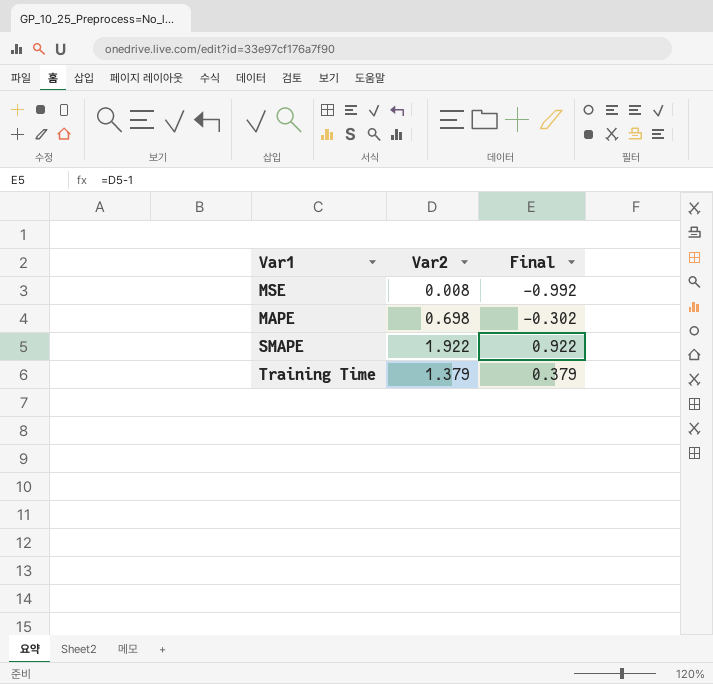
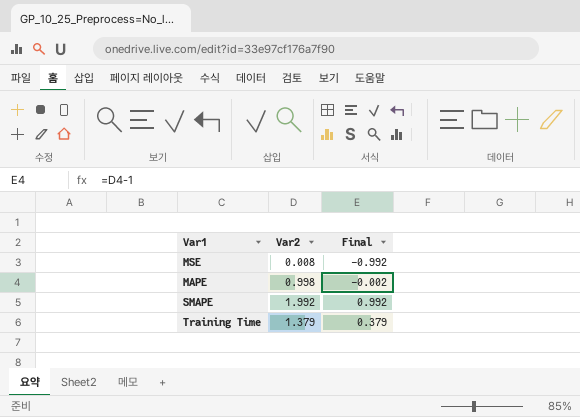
MAPE | Var2: 0.698 -> 0.998
MAPE | Final: -0.302 -> -0.002
SMAPE | Var2: 1.922 -> 1.992
SMAPE | Final: 0.922 -> 0.992

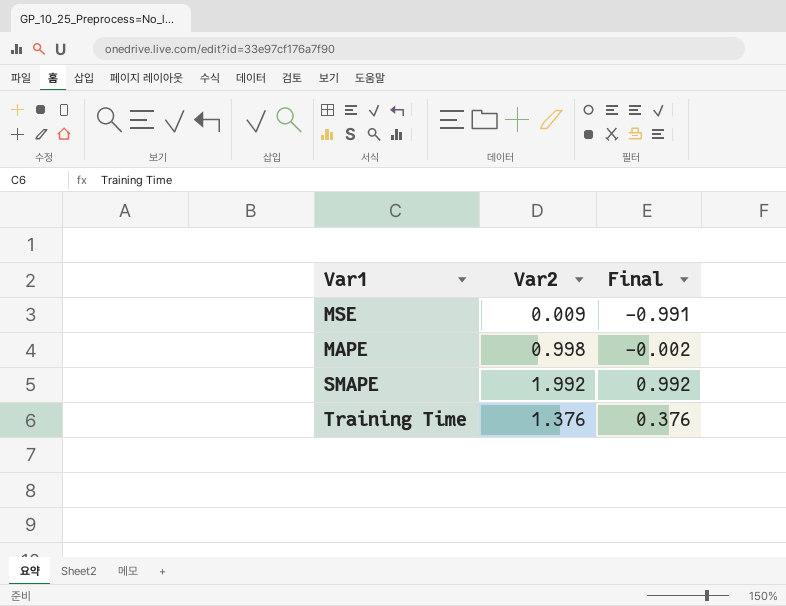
MSE | Var2: 0.008 -> 0.009
MSE | Final: -0.992 -> -0.991
Training Time | Var2: 1.379 -> 1.376
Training Time | Final: 0.379 -> 0.376

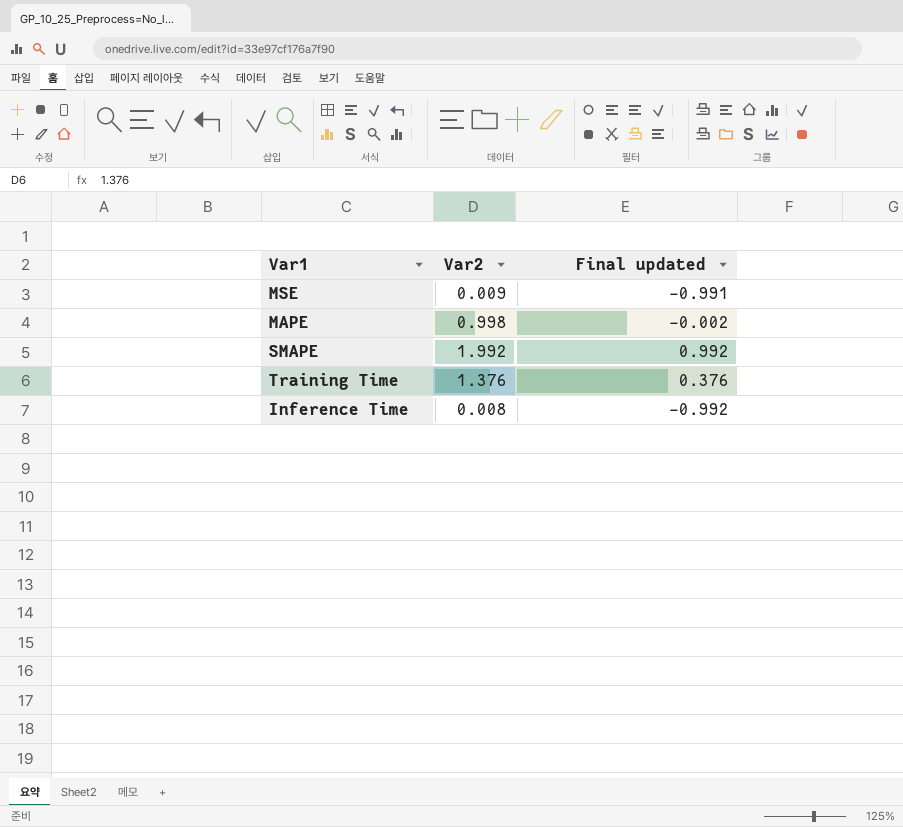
column name: Final -> Final updated
row Inference Time: none -> 0.008 | -0.992

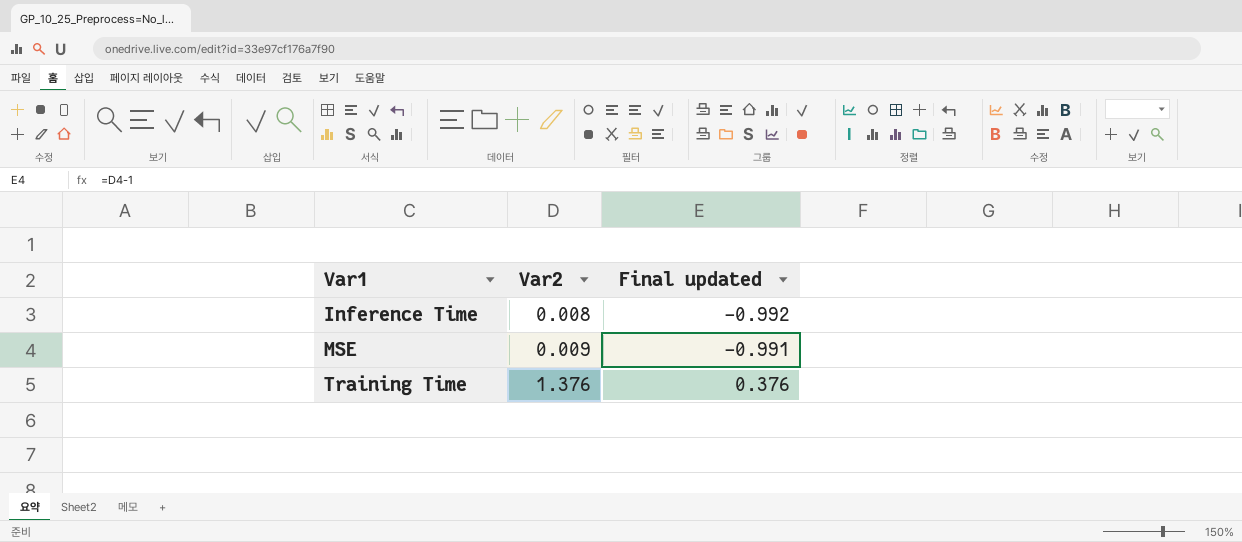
row order: none -> Var1 ascending
row MAPE: 0.998 | -0.002 -> none
row SMAPE: 1.992 | 0.992 -> none

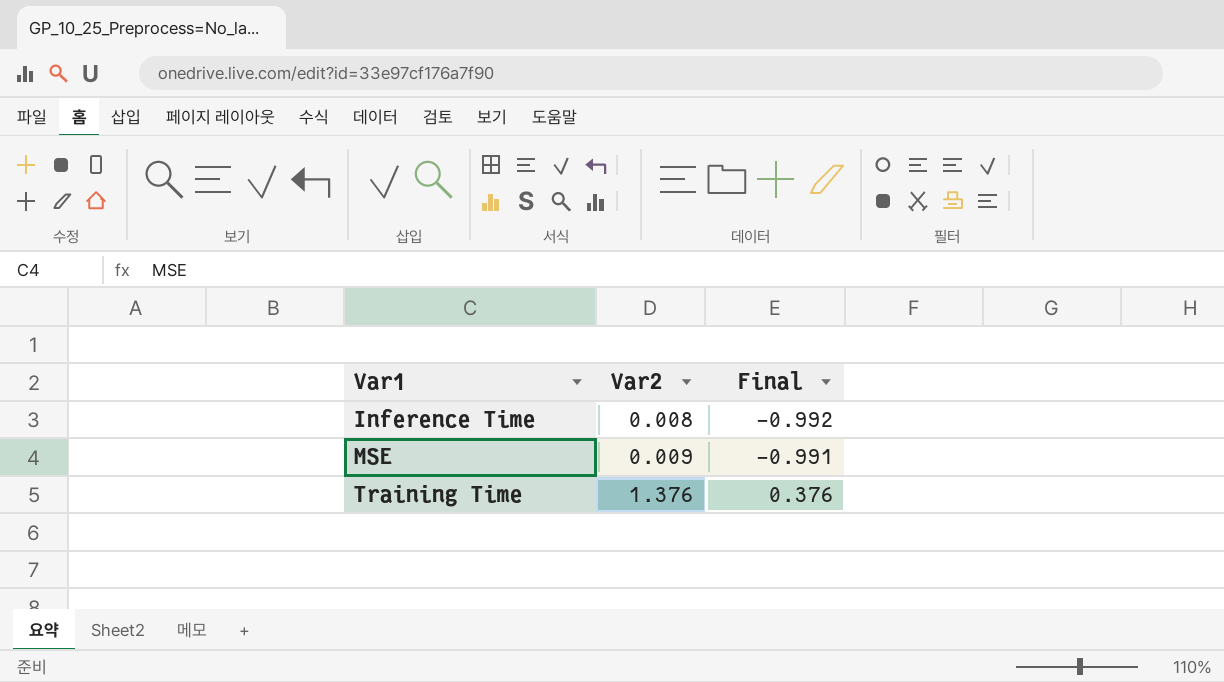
column name: Final updated -> Final

